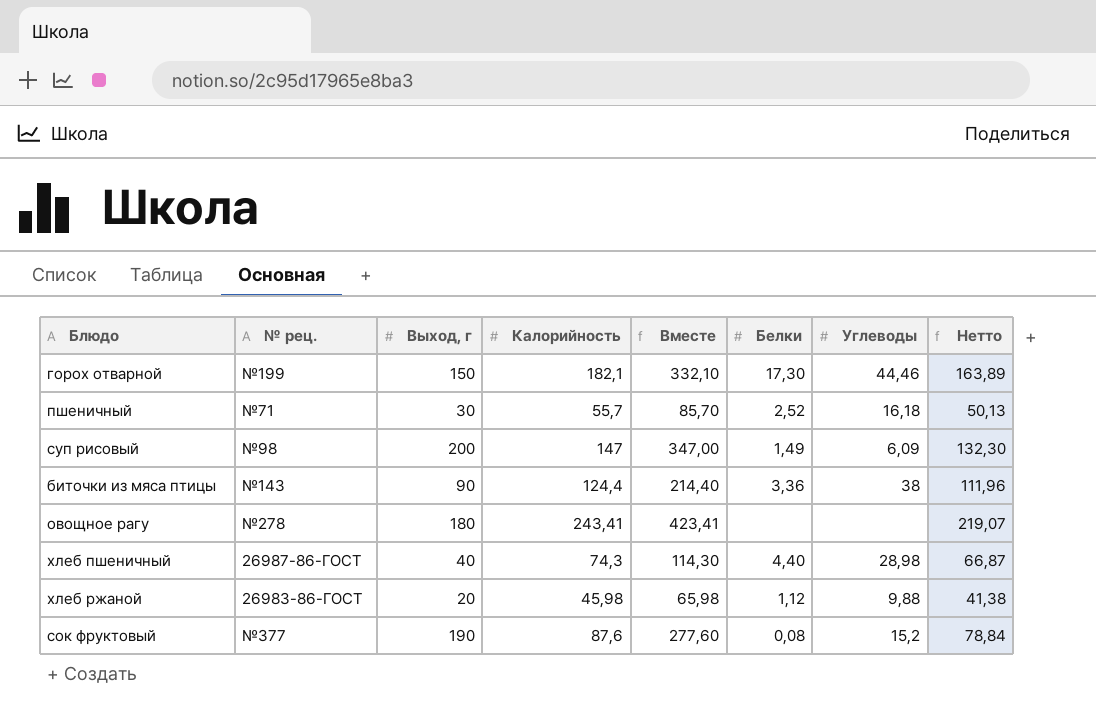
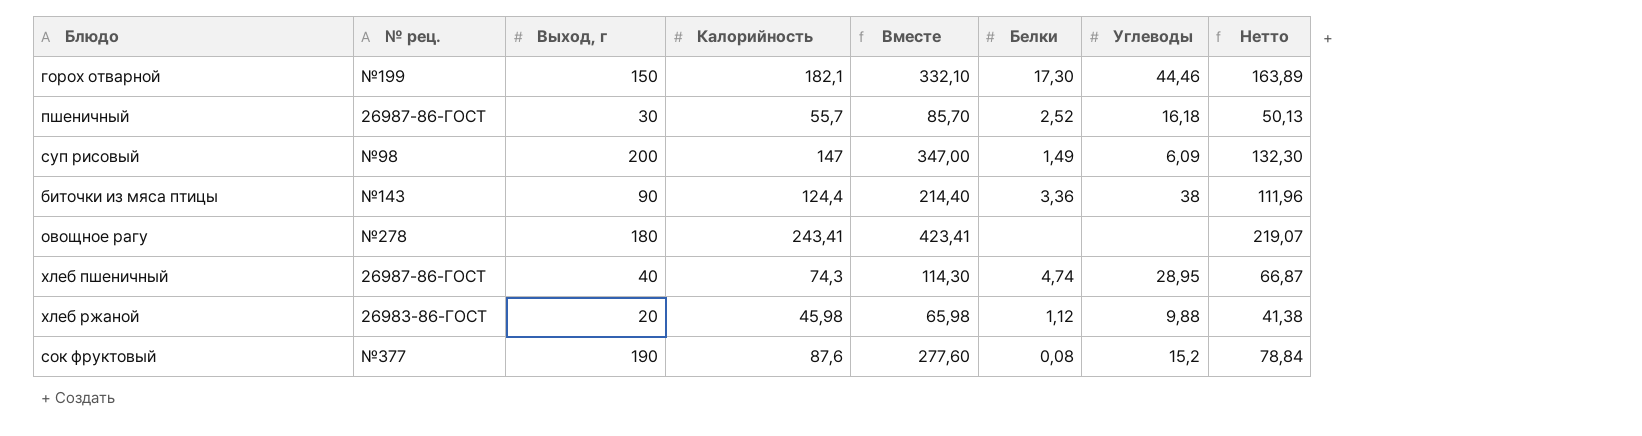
пшеничный | № рец.: №71 -> 26987-86-ГОСТ
хлеб пшеничный | Белки: 4,40 -> 4,74
хлеб пшеничный | Углеводы: 28,98 -> 28,95

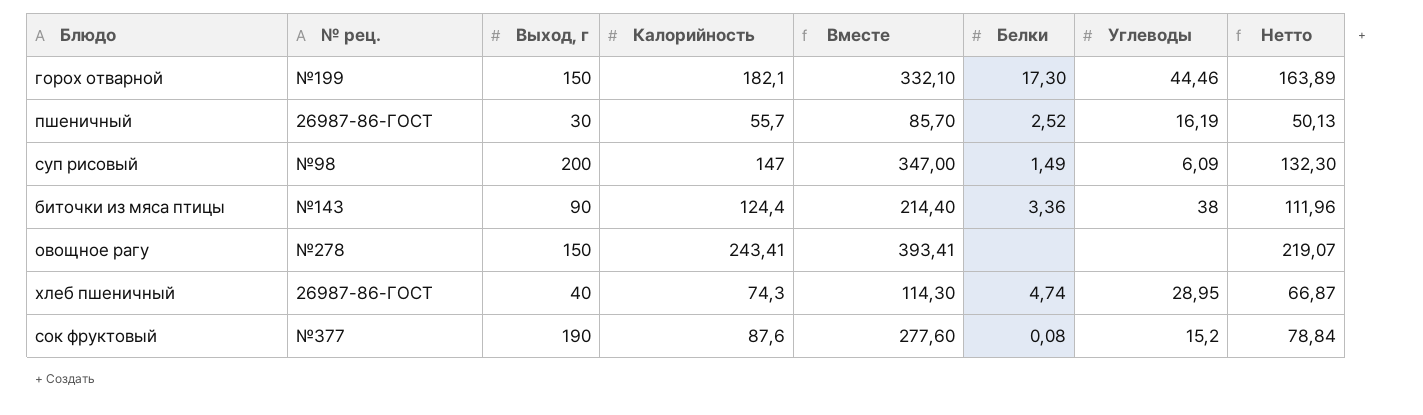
row хлеб ржаной: 26983-86-ГОСТ | 20 | 45,98 | 65,98 | 1,12 | 9,88 | 41,38 -> none
пшеничный | Углеводы: 16,18 -> 16,19
овощное рагу | Выход, г: 180 -> 150
овощное рагу | Вместе: 423,41 -> 393,41

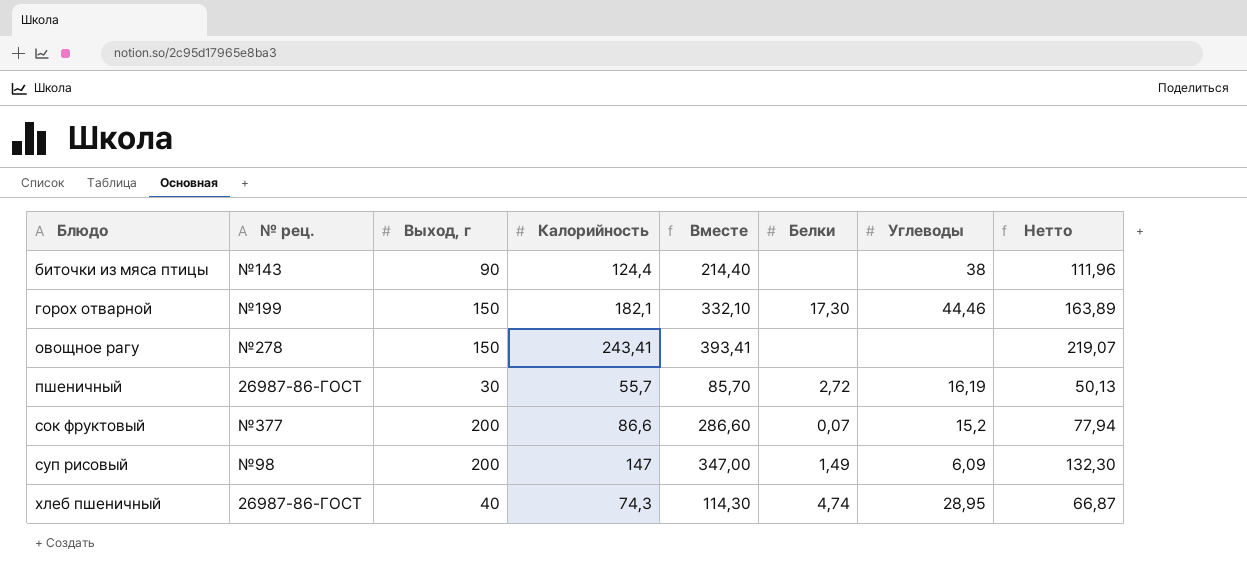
row order: none -> Блюдо ascending
биточки из мяса птицы | Белки: 3,36 -> none
пшеничный | Белки: 2,52 -> 2,72
сок фруктовый | Выход, г: 190 -> 200
сок фруктовый | Калорийность: 87,6 -> 86,6
сок фруктовый | Вместе: 277,60 -> 286,60
сок фруктовый | Белки: 0,08 -> 0,07
сок фруктовый | Нетто: 78,84 -> 77,94

